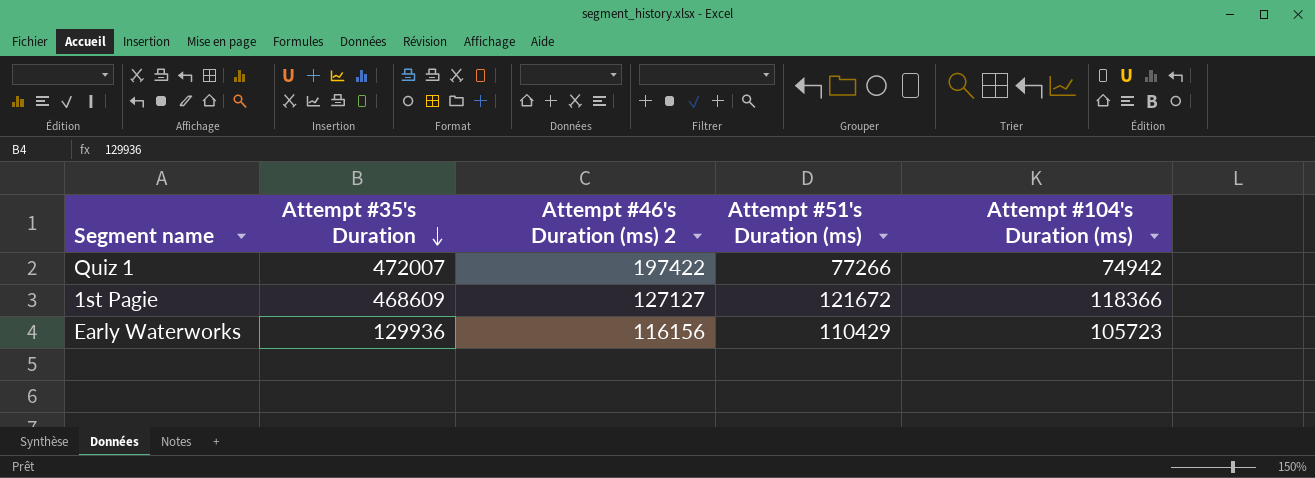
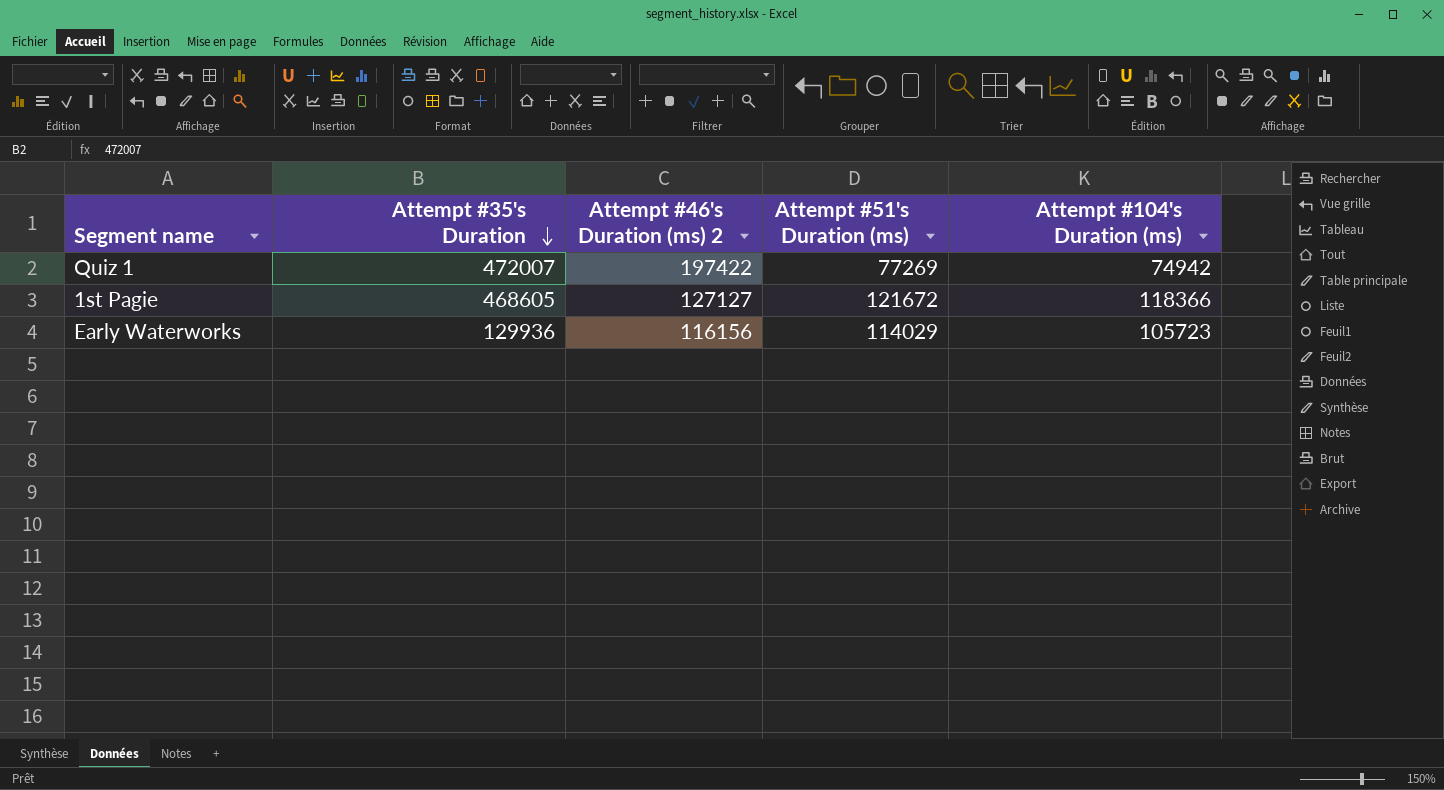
Quiz 1 | Attempt #51's Duration (ms): 77266 -> 77269
1st Pagie | Attempt #35's Duration: 468609 -> 468605
Early Waterworks | Attempt #51's Duration (ms): 110429 -> 114029

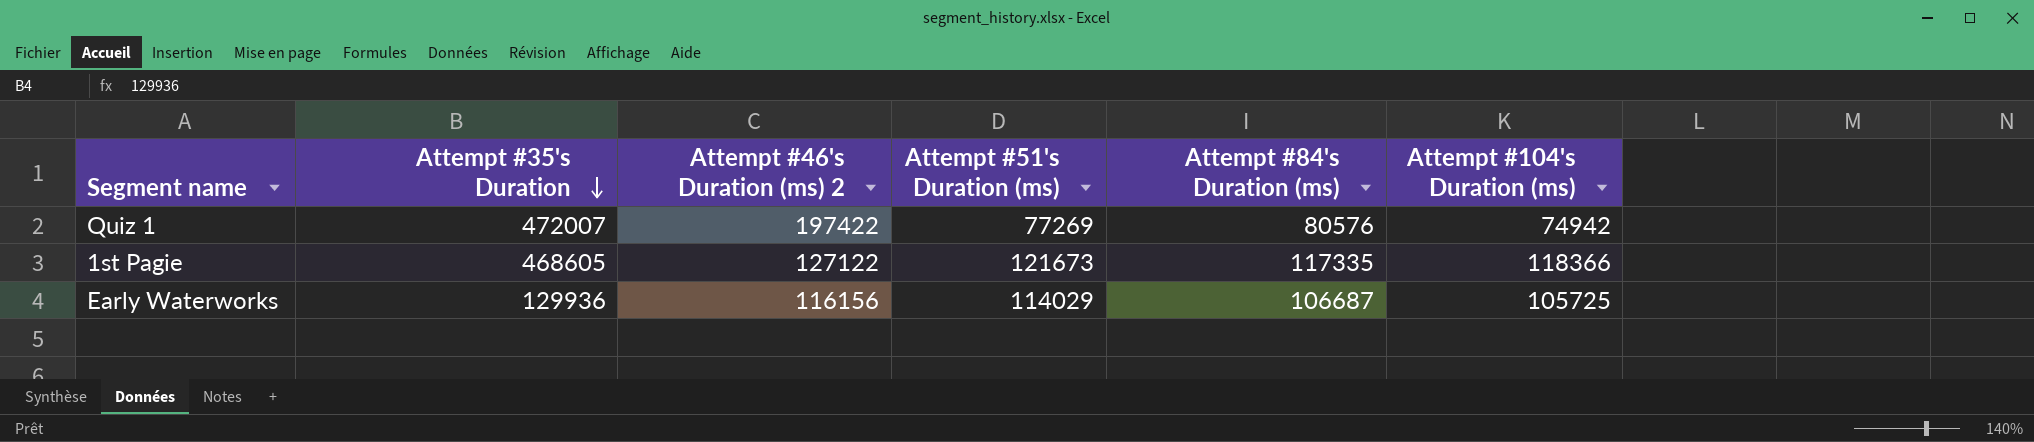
column Attempt #84's Duration (ms) | position: none -> 5
1st Pagie | Attempt #46's Duration (ms) 2: 127127 -> 127122
1st Pagie | Attempt #51's Duration (ms): 121672 -> 121673
Early Waterworks | Attempt #104's Duration (ms): 105723 -> 105725

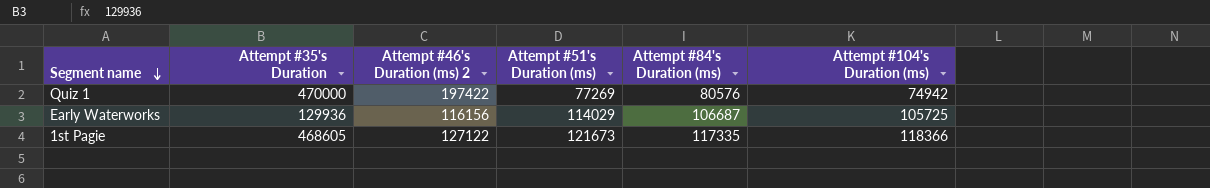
row order: Attempt #35's Duration descending -> Segment name descending
Quiz 1 | Attempt #35's Duration: 472007 -> 470000

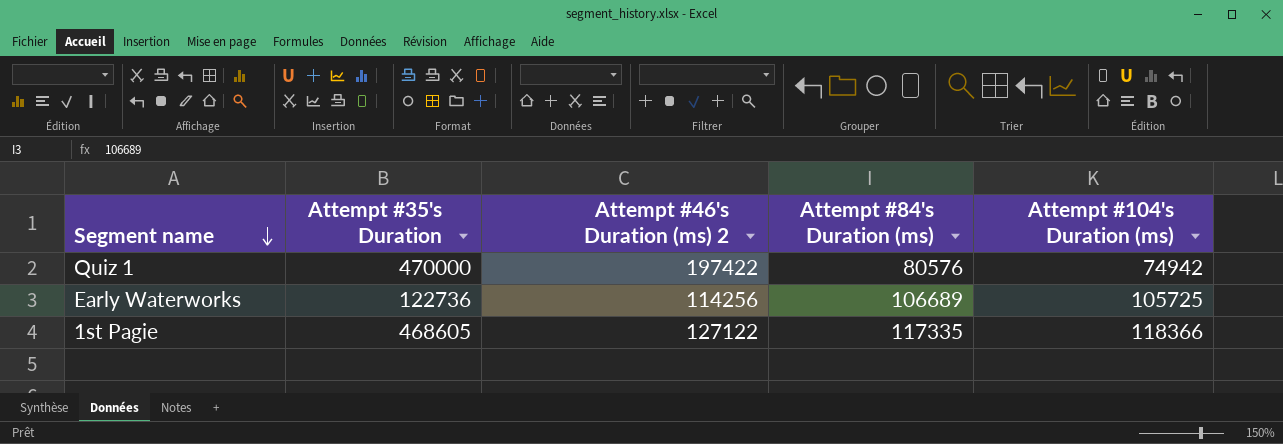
column Attempt #51's Duration (ms) | position: 4 -> none
Early Waterworks | Attempt #35's Duration: 129936 -> 122736
Early Waterworks | Attempt #46's Duration (ms) 2: 116156 -> 114256
Early Waterworks | Attempt #84's Duration (ms): 106687 -> 106689

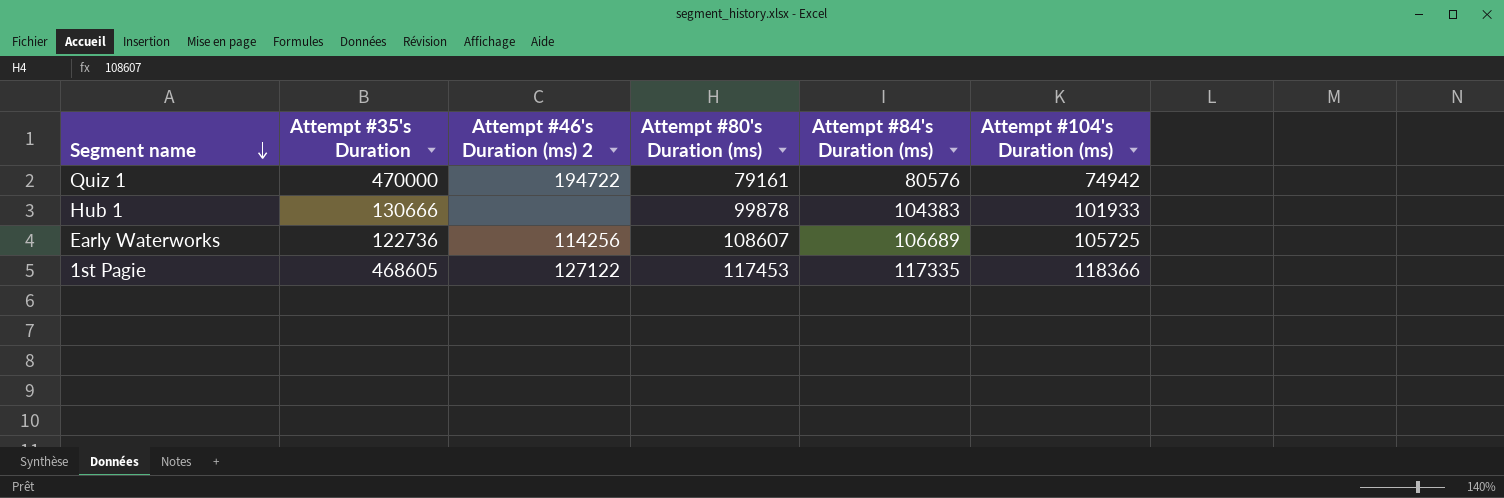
column Attempt #80's Duration (ms) | position: none -> 4
Quiz 1 | Attempt #46's Duration (ms) 2: 197422 -> 194722
row Hub 1: none -> 130666 | none | 99878 | 104383 | 101933

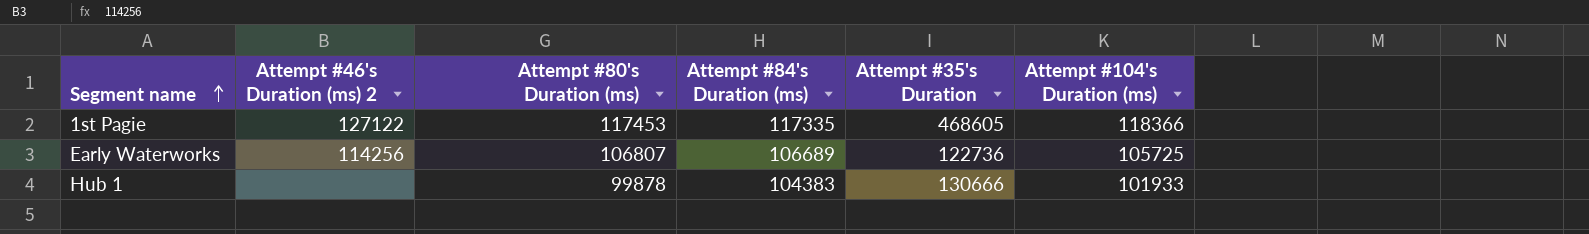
row order: Segment name descending -> Segment name ascending
column Attempt #35's Duration | position: 2 -> 5
row Quiz 1: 470000 | 194722 | 79161 | 80576 | 74942 -> none
Early Waterworks | Attempt #80's Duration (ms): 108607 -> 106807

